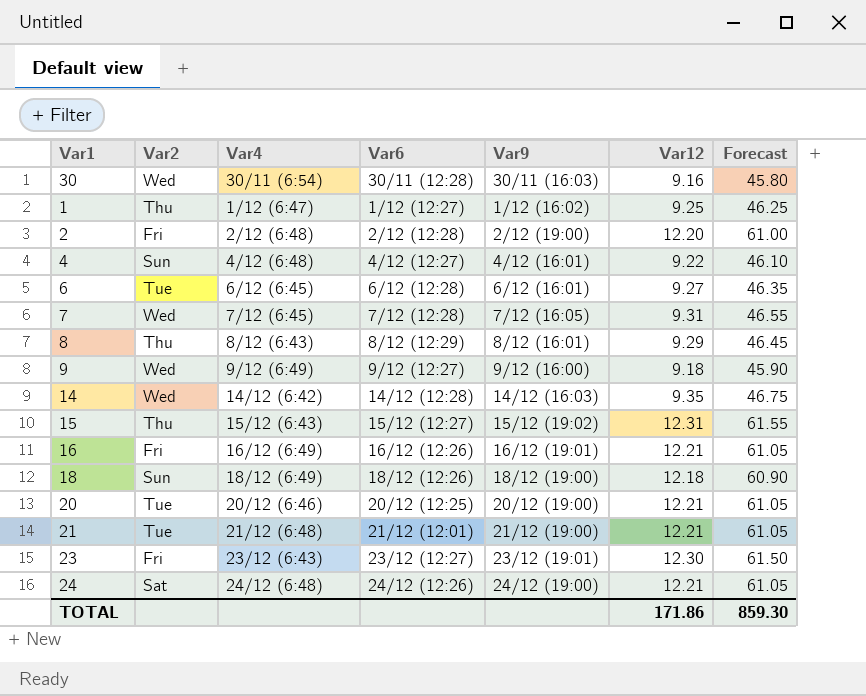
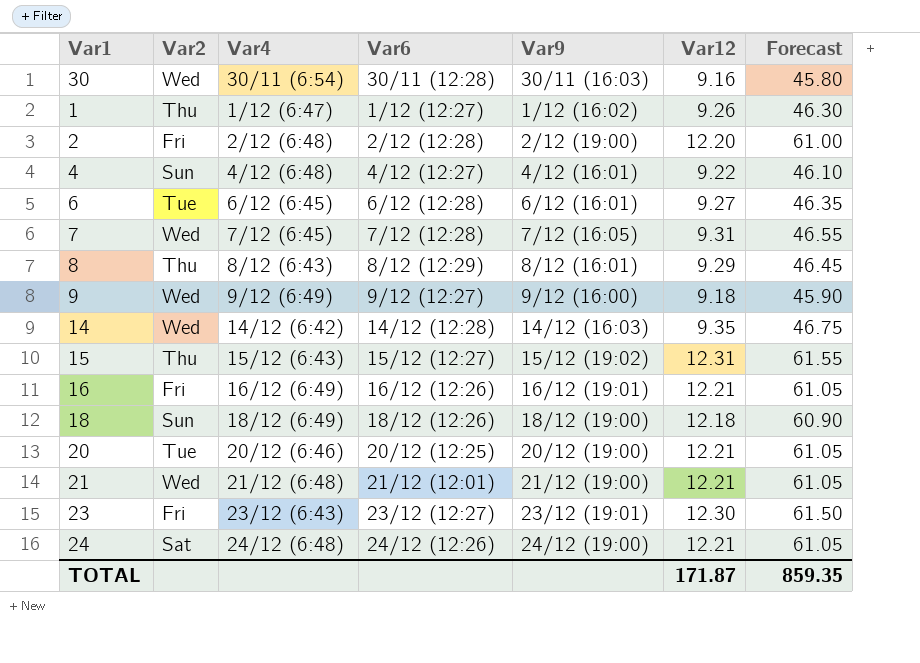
1 | Var12: 9.25 -> 9.26
1 | Forecast: 46.25 -> 46.30
21 | Var2: Tue -> Wed
TOTAL | Var12: 171.86 -> 171.87
TOTAL | Forecast: 859.30 -> 859.35

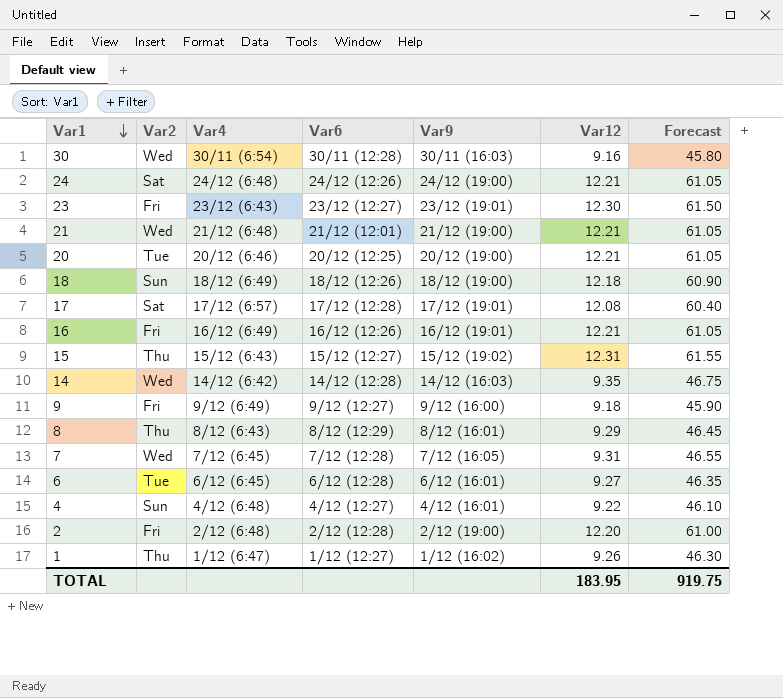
row order: none -> Var1 descending
row 17: none -> Sat | 17/12 (6:57) | 17/12 (12:28) | 17/12 (19:01) | 12.08 | 60.40
9 | Var2: Wed -> Fri
TOTAL | Var12: 171.87 -> 183.95
TOTAL | Forecast: 859.35 -> 919.75

